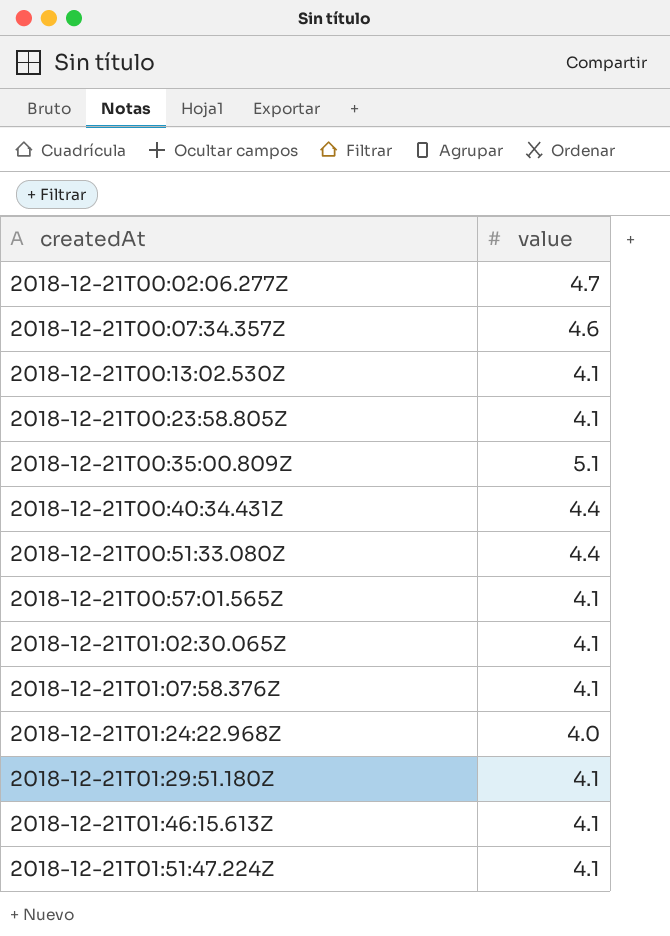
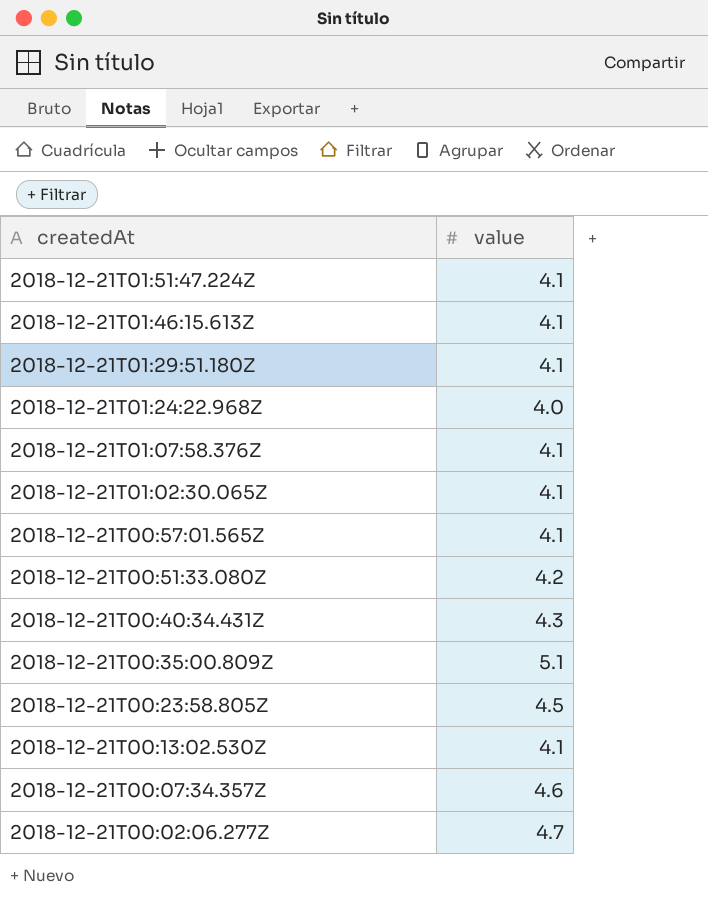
row order: createdAt ascending -> createdAt descending
2018-12-21T00:51:33.080Z | value: 4.4 -> 4.2
2018-12-21T00:40:34.431Z | value: 4.4 -> 4.3
2018-12-21T00:23:58.805Z | value: 4.1 -> 4.5

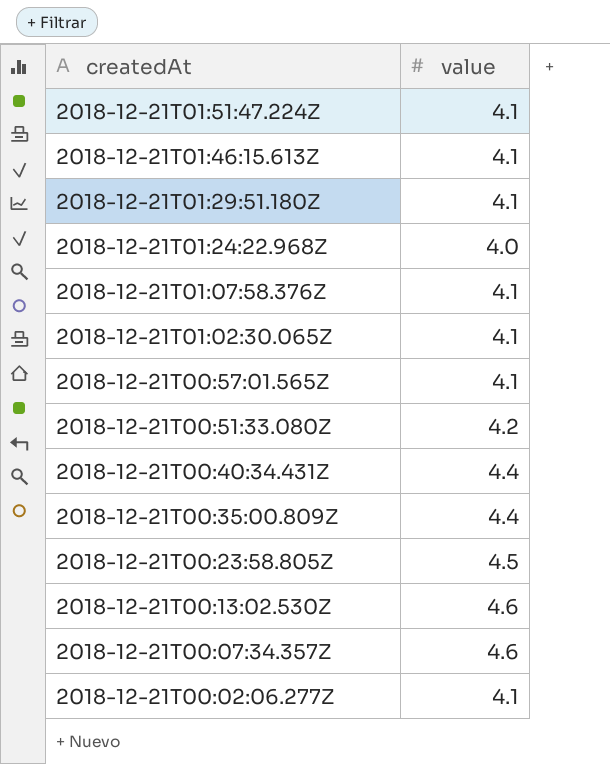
2018-12-21T00:40:34.431Z | value: 4.3 -> 4.4
2018-12-21T00:35:00.809Z | value: 5.1 -> 4.4
2018-12-21T00:13:02.530Z | value: 4.1 -> 4.6
2018-12-21T00:02:06.277Z | value: 4.7 -> 4.1

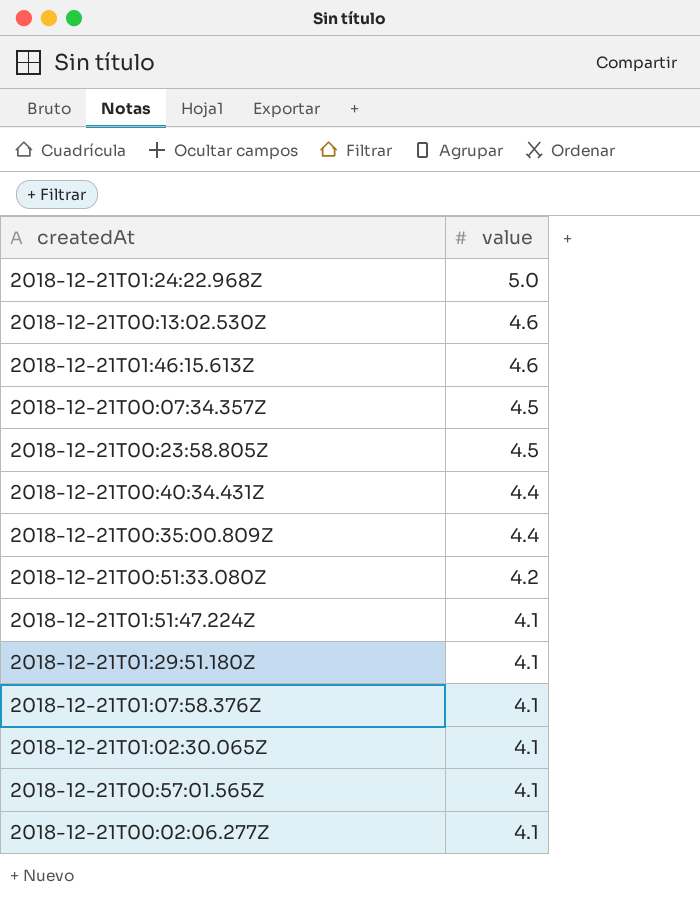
row order: createdAt descending -> value descending
2018-12-21T01:24:22.968Z | value: 4.0 -> 5.0
2018-12-21T01:46:15.613Z | value: 4.1 -> 4.6
2018-12-21T00:07:34.357Z | value: 4.6 -> 4.5

